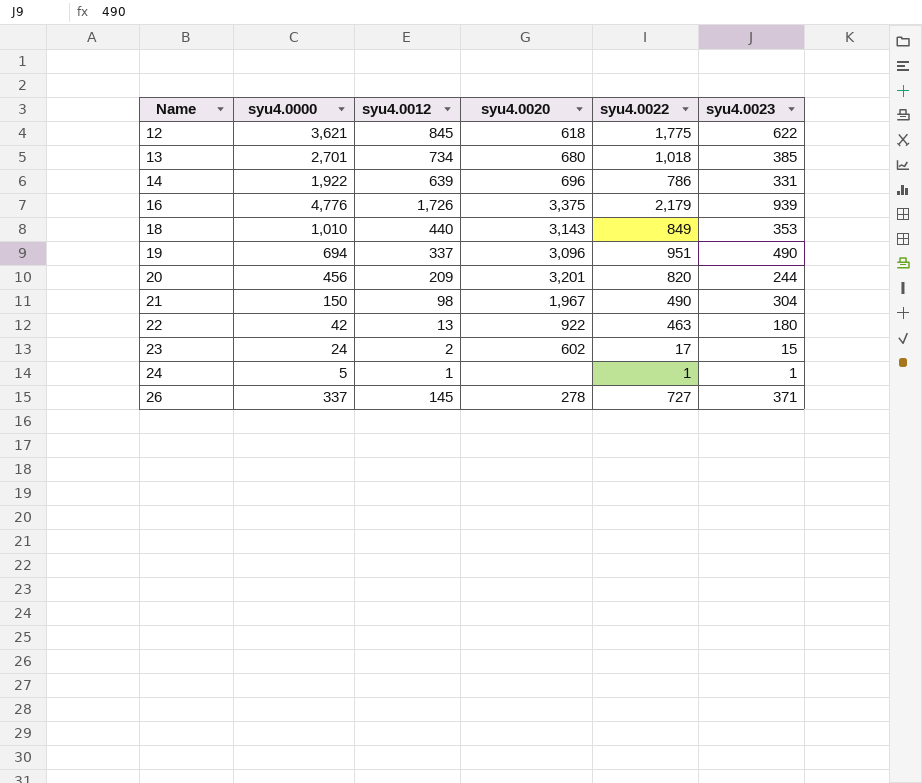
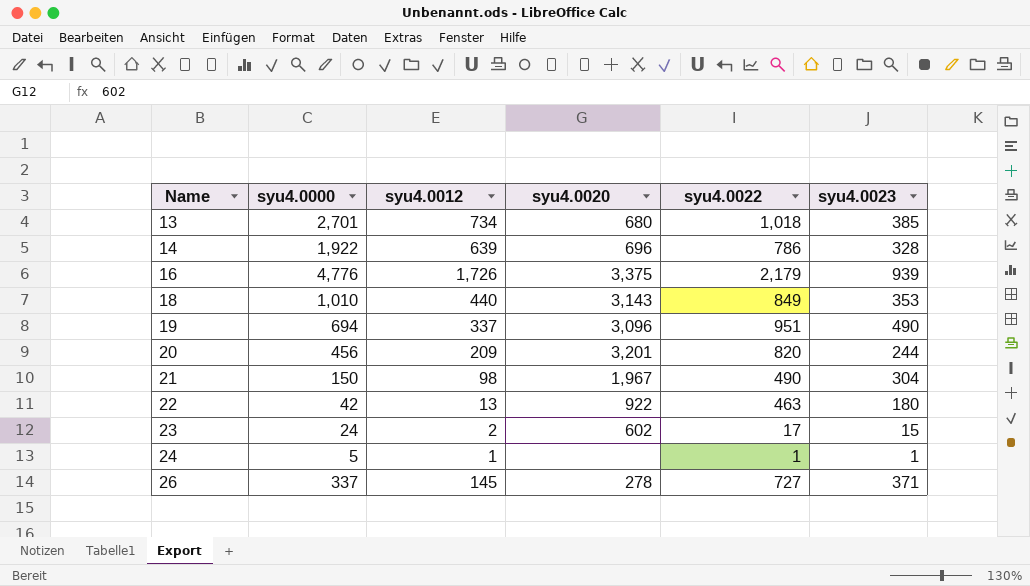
row 12: 3,621 | 845 | 618 | 1,775 | 622 -> none
14 | syu4.0023: 331 -> 328

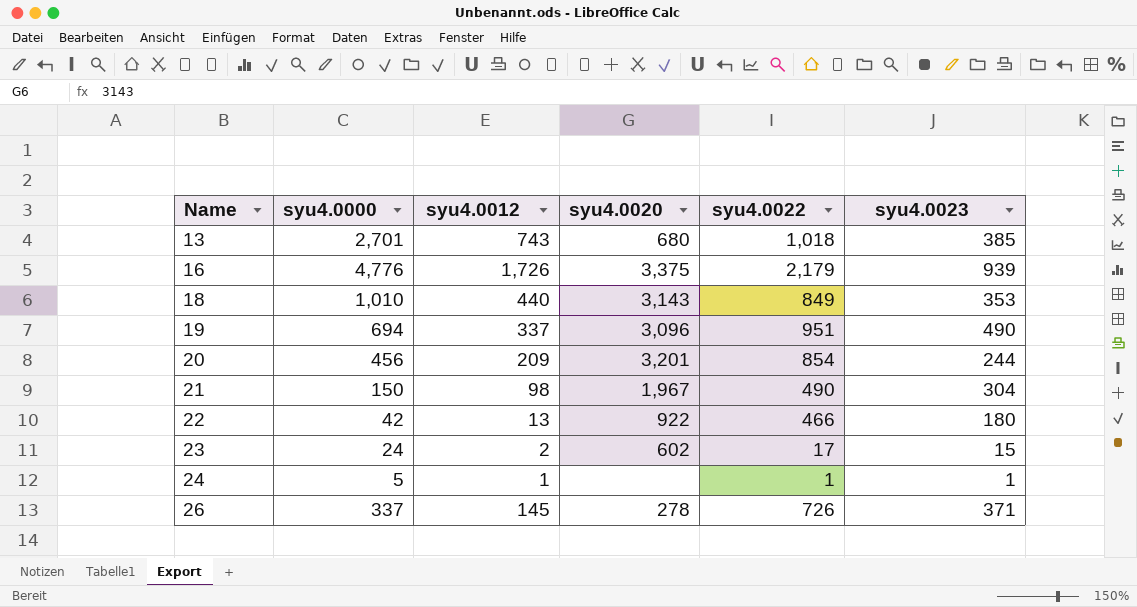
row 14: 1,922 | 639 | 696 | 786 | 328 -> none
13 | syu4.0012: 734 -> 743
20 | syu4.0022: 820 -> 854
22 | syu4.0022: 463 -> 466
26 | syu4.0022: 727 -> 726

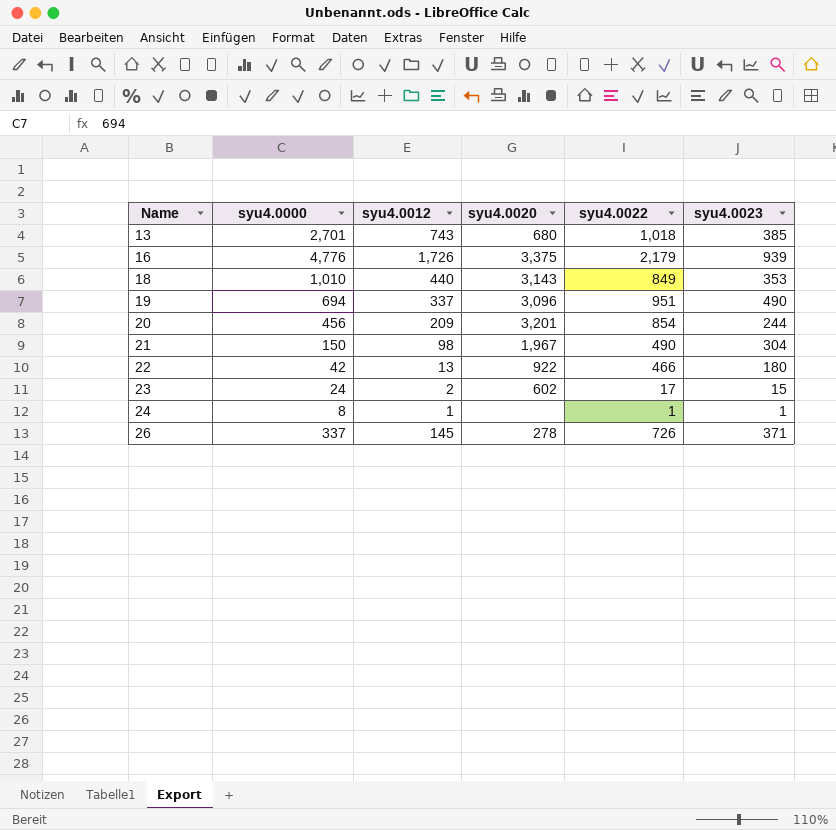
24 | syu4.0000: 5 -> 8

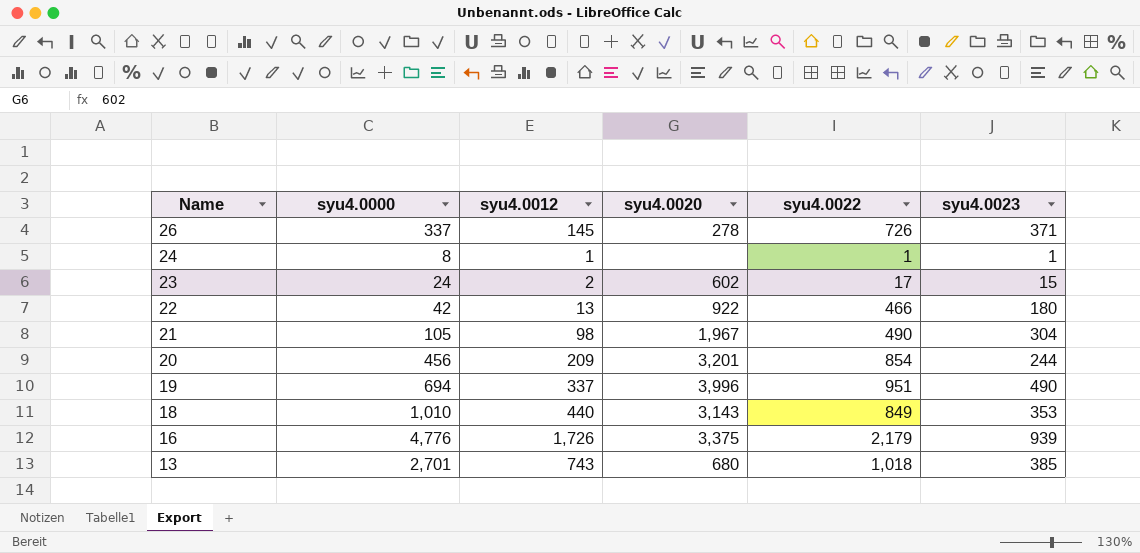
row order: Name ascending -> Name descending
21 | syu4.0000: 150 -> 105
19 | syu4.0020: 3,096 -> 3,996

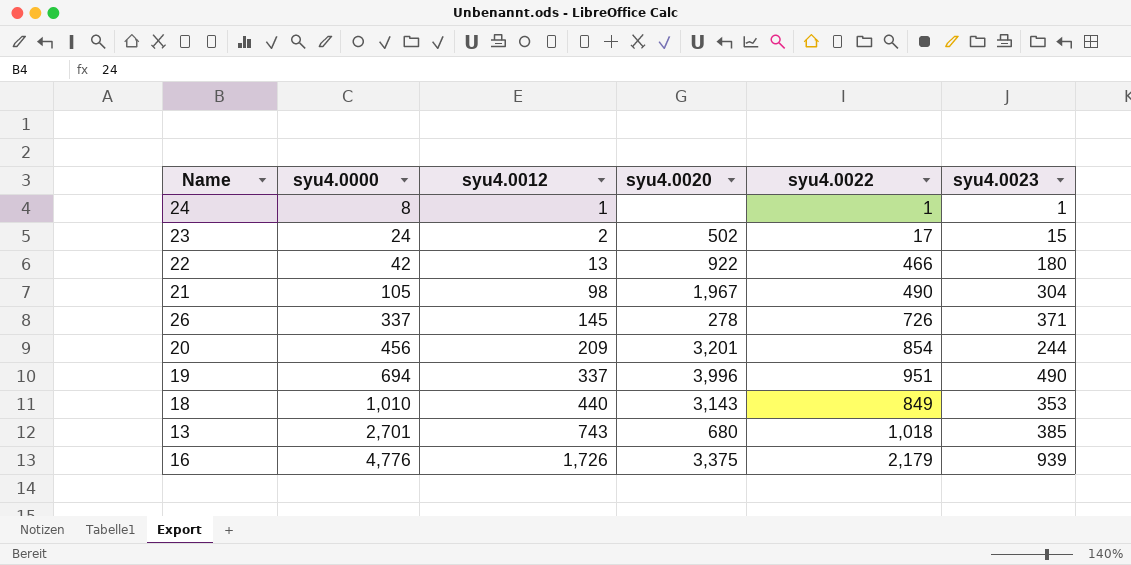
row order: Name descending -> syu4.0000 ascending
23 | syu4.0020: 602 -> 502

